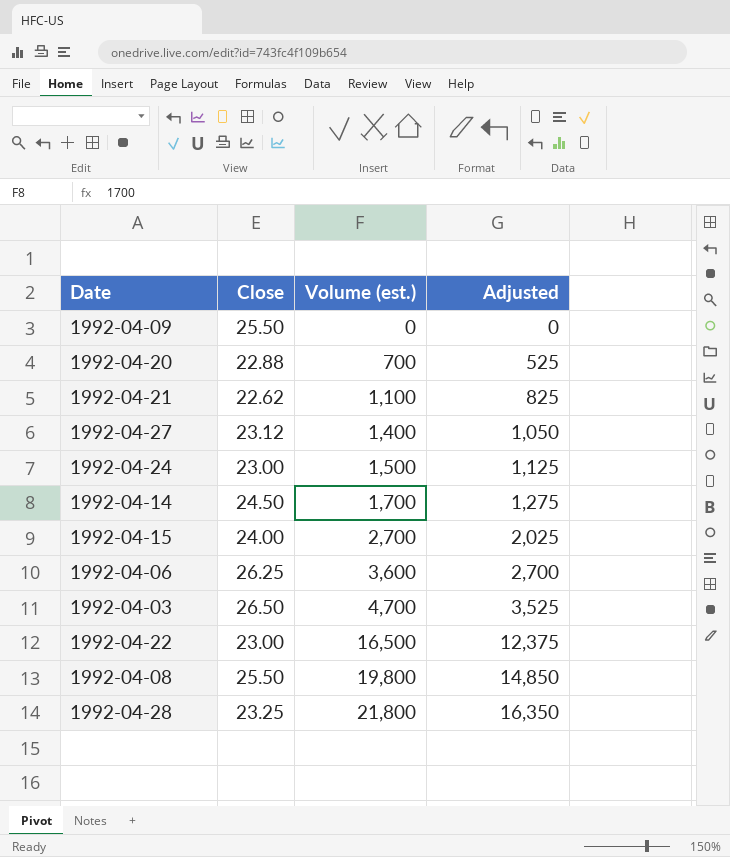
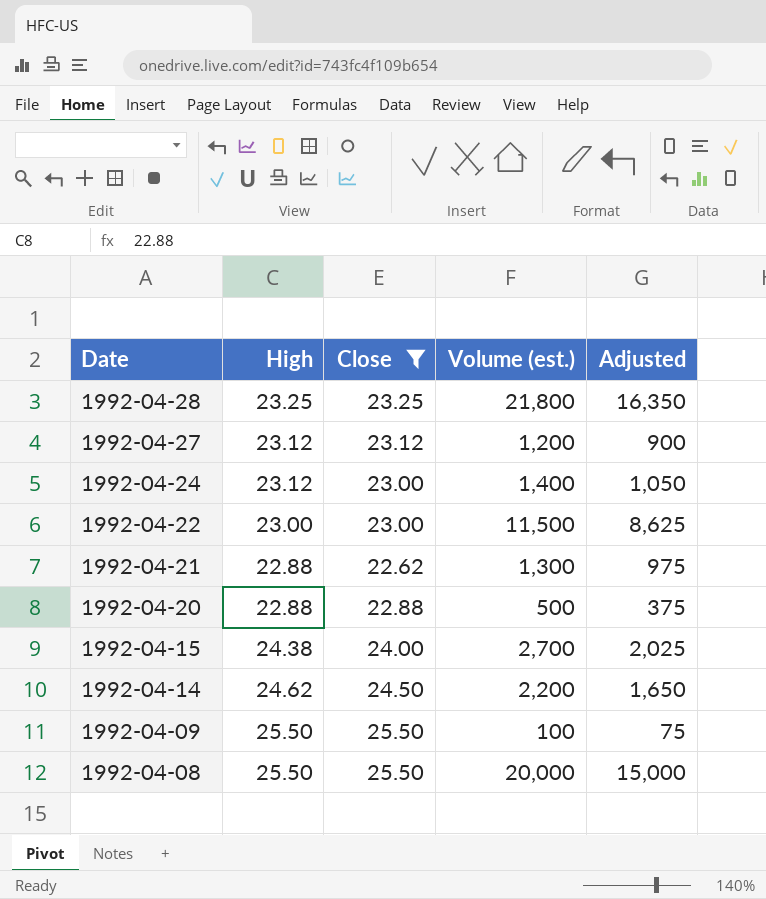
filter: none -> Close <= 25.50
row order: Volume (est.) ascending -> Date descending
column High | position: none -> 2
1992-04-27 | Volume (est.): 1,400 -> 1,200
1992-04-27 | Adjusted: 1,050 -> 900
1992-04-24 | Volume (est.): 1,500 -> 1,400
1992-04-24 | Adjusted: 1,125 -> 1,050
1992-04-22 | Volume (est.): 16,500 -> 11,500
1992-04-22 | Adjusted: 12,375 -> 8,625
1992-04-21 | Volume (est.): 1,100 -> 1,300
1992-04-21 | Adjusted: 825 -> 975
1992-04-20 | Volume (est.): 700 -> 500
1992-04-20 | Adjusted: 525 -> 375
1992-04-14 | Volume (est.): 1,700 -> 2,200
1992-04-14 | Adjusted: 1,275 -> 1,650
1992-04-09 | Volume (est.): 0 -> 100
1992-04-09 | Adjusted: 0 -> 75
1992-04-08 | Volume (est.): 19,800 -> 20,000
1992-04-08 | Adjusted: 14,850 -> 15,000

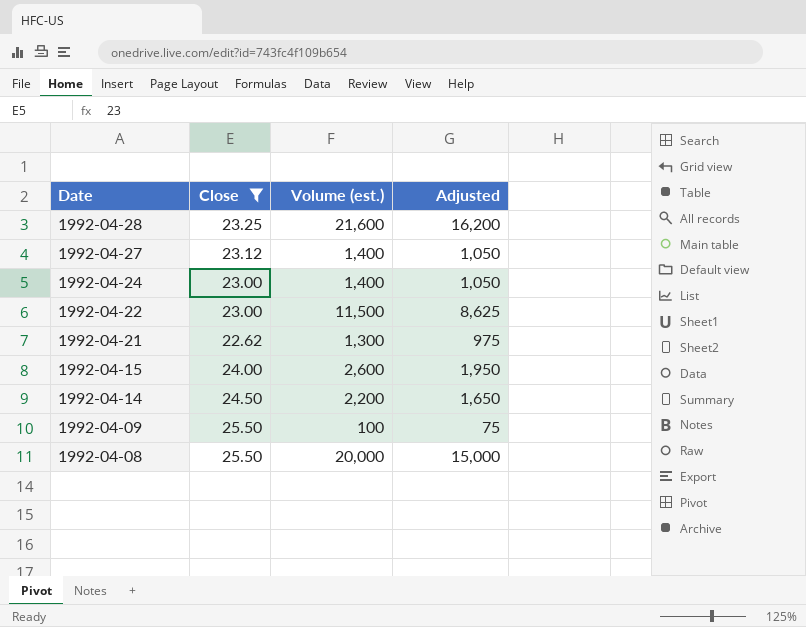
column High | position: 2 -> none
row 1992-04-20: 22.88 | 22.88 | 500 | 375 -> none
1992-04-28 | Volume (est.): 21,800 -> 21,600
1992-04-28 | Adjusted: 16,350 -> 16,200
1992-04-27 | Volume (est.): 1,200 -> 1,400
1992-04-27 | Adjusted: 900 -> 1,050
1992-04-15 | Volume (est.): 2,700 -> 2,600
1992-04-15 | Adjusted: 2,025 -> 1,950

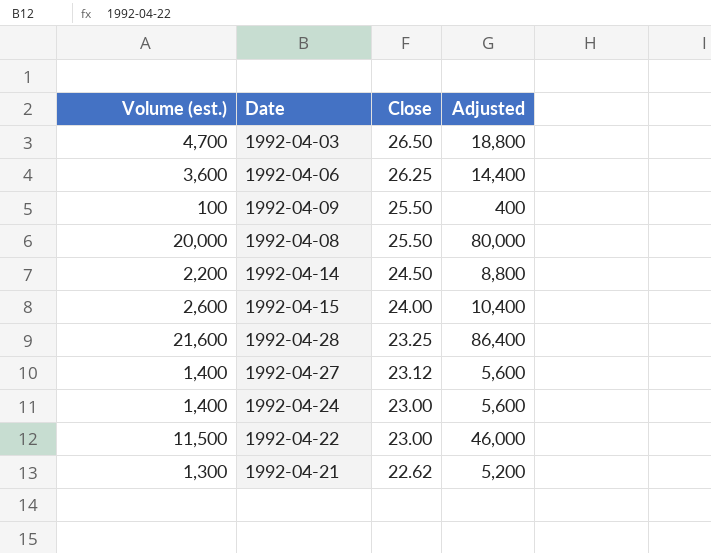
filter: Close <= 25.50 -> none
row order: Date descending -> Close descending
column Volume (est.) | position: 3 -> 1
column Adjusted | formula: [Volume (est.)] * 0.75 -> [Volume (est.)] * 4

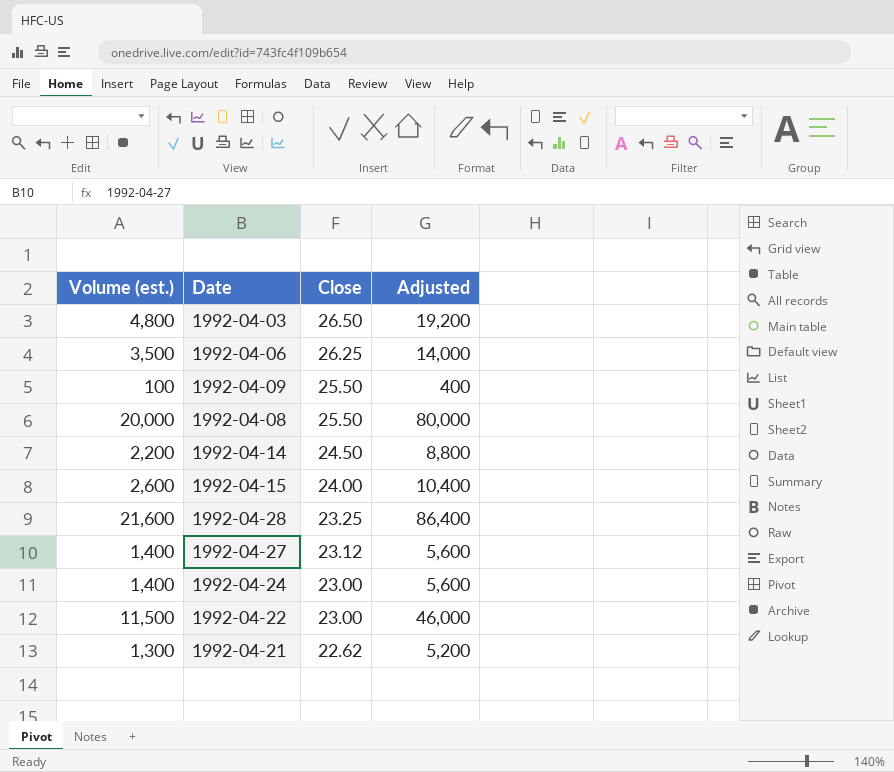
1992-04-03 | Volume (est.): 4,700 -> 4,800
1992-04-03 | Adjusted: 18,800 -> 19,200
1992-04-06 | Volume (est.): 3,600 -> 3,500
1992-04-06 | Adjusted: 14,400 -> 14,000

